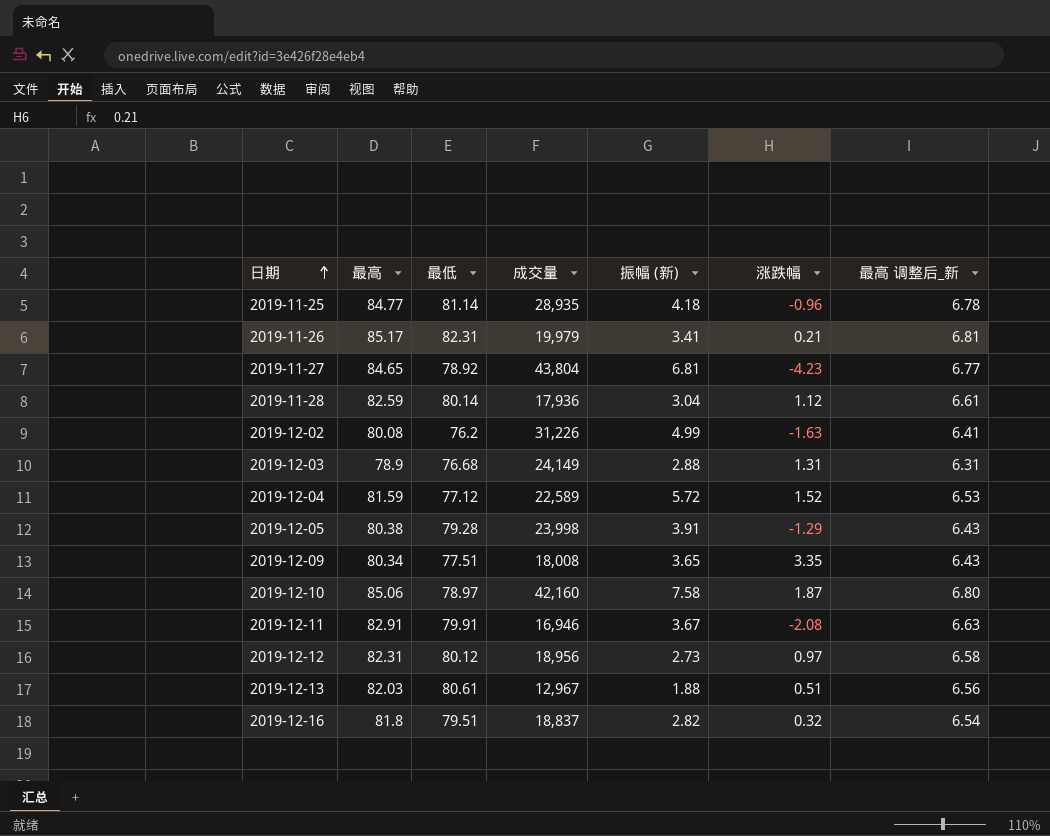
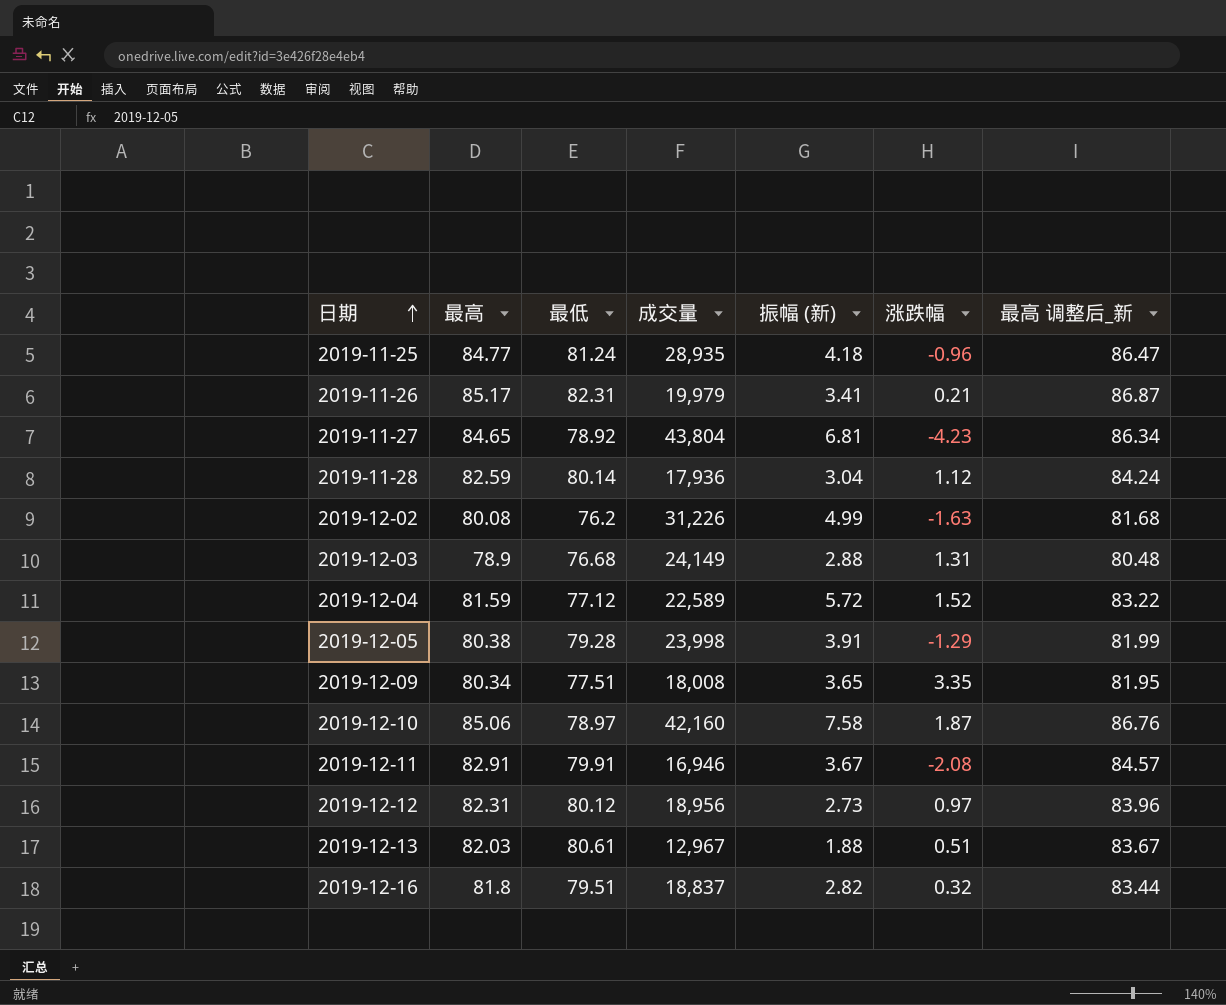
column 最高 调整后_新 | formula: [最高] * 0.08 -> [最高] * 1.02
2019-11-25 | 最低: 81.14 -> 81.24

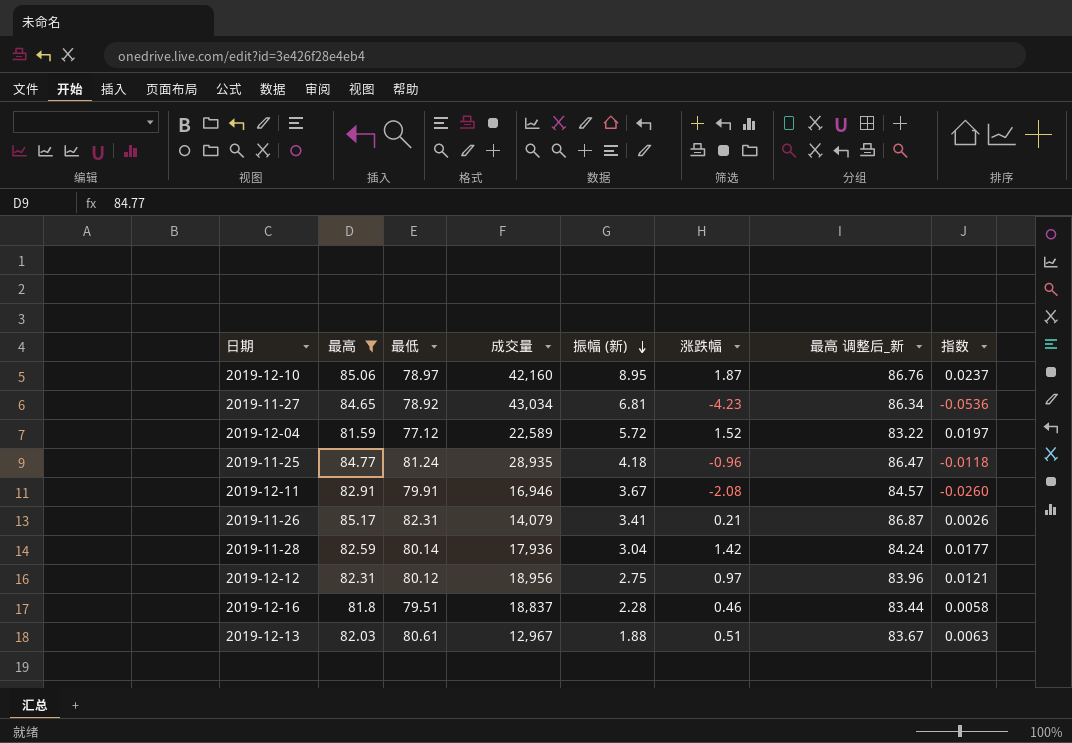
filter: none -> 最高 >= 81.59
row order: 日期 ascending -> 振幅 (新) descending
column 指数 | formula: none -> [涨跌幅] / [最低]
2019-12-10 | 振幅 (新): 7.58 -> 8.95
2019-11-27 | 成交量: 43,804 -> 43,034
2019-11-26 | 成交量: 19,979 -> 14,079
2019-11-28 | 涨跌幅: 1.12 -> 1.42
2019-12-12 | 振幅 (新): 2.73 -> 2.75
2019-12-16 | 振幅 (新): 2.82 -> 2.28
2019-12-16 | 涨跌幅: 0.32 -> 0.46

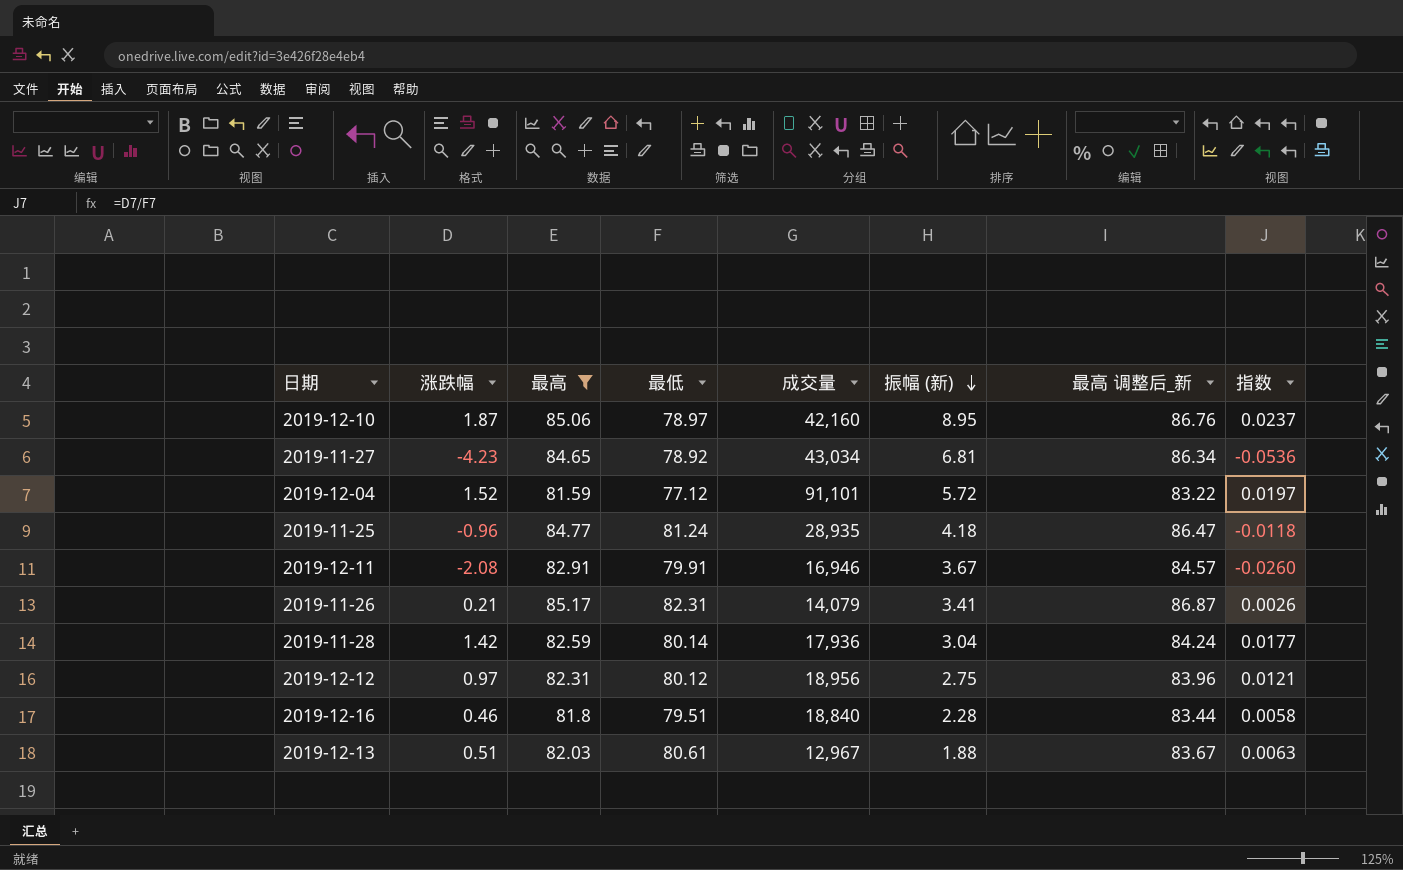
column 涨跌幅 | position: 6 -> 2
2019-12-04 | 成交量: 22,589 -> 91,101
2019-12-16 | 成交量: 18,837 -> 18,840

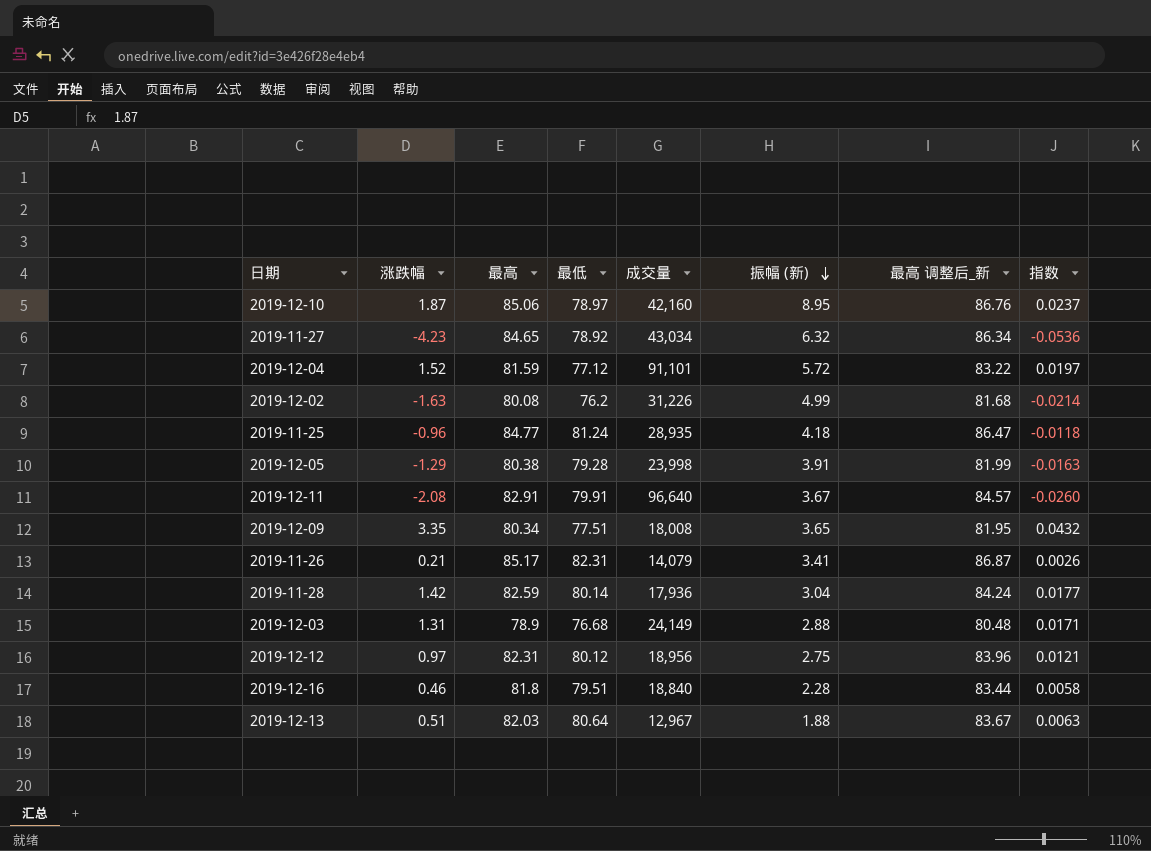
filter: 最高 >= 81.59 -> none
2019-11-27 | 振幅 (新): 6.81 -> 6.32
2019-12-11 | 成交量: 16,946 -> 96,640
2019-12-13 | 最低: 80.61 -> 80.64

